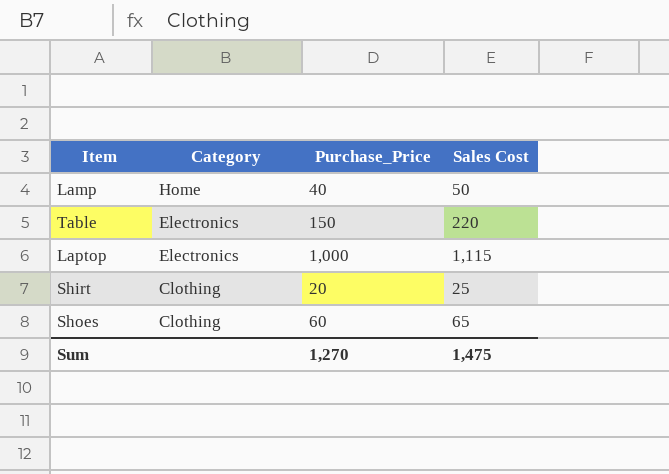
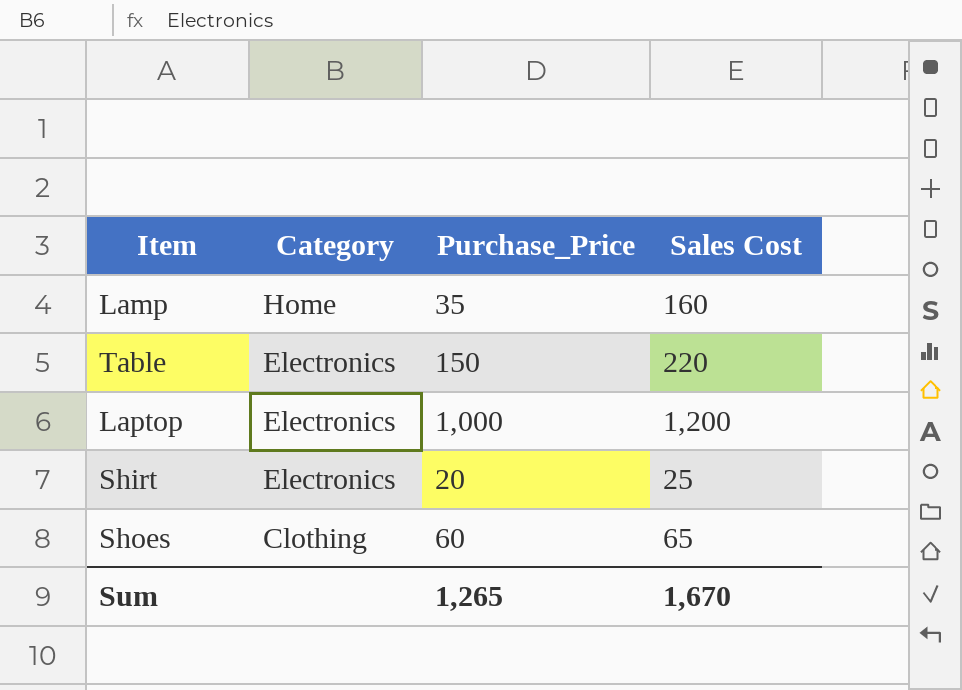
Lamp | Purchase_Price: 40 -> 35
Lamp | Sales Cost: 50 -> 160
Laptop | Sales Cost: 1,115 -> 1,200
Shirt | Category: Clothing -> Electronics
Sum | Purchase_Price: 1,270 -> 1,265
Sum | Sales Cost: 1,475 -> 1,670

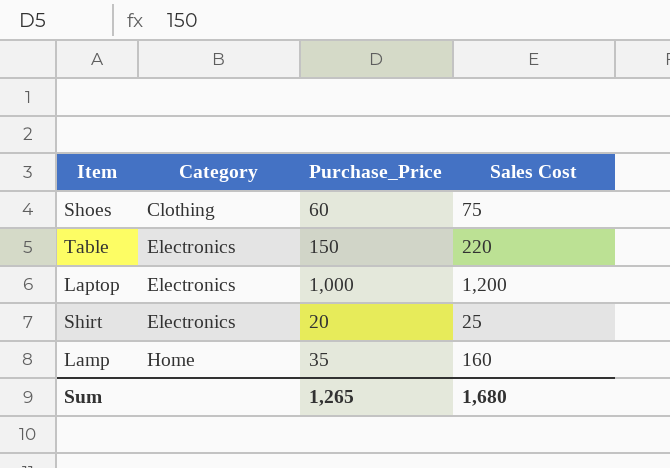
row order: Category descending -> Category ascending
Shoes | Sales Cost: 65 -> 75
Sum | Sales Cost: 1,670 -> 1,680

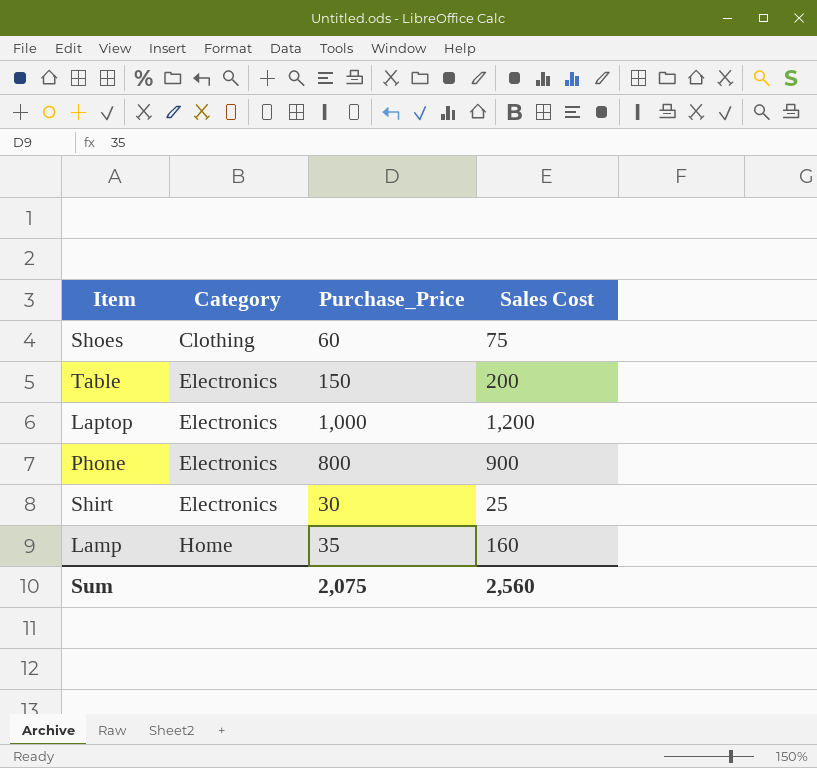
Table | Sales Cost: 220 -> 200
row Phone: none -> Electronics | 800 | 900
Shirt | Purchase_Price: 20 -> 30
Sum | Purchase_Price: 1,265 -> 2,075
Sum | Sales Cost: 1,680 -> 2,560

